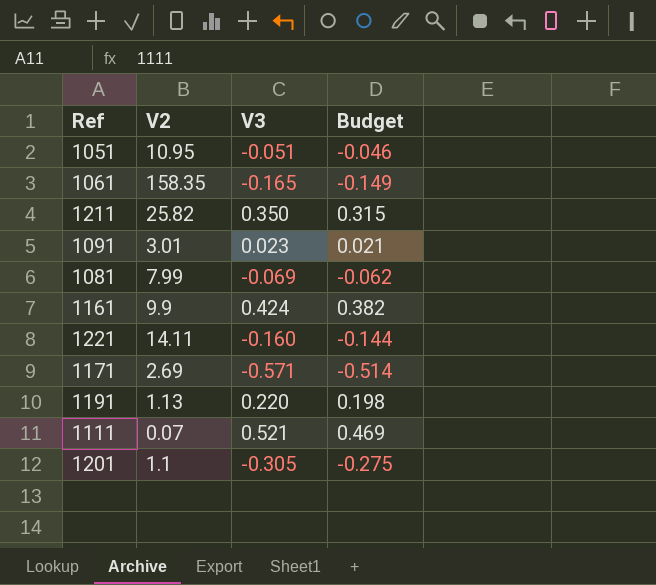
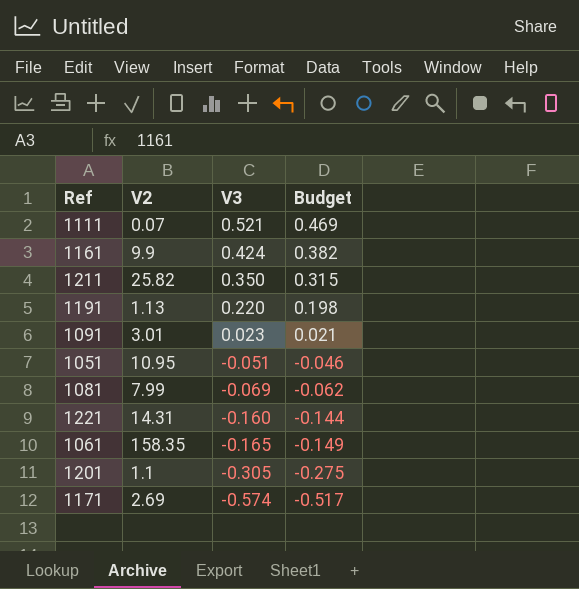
row order: none -> V3 descending
1221 | V2: 14.11 -> 14.31
1171 | V3: -0.571 -> -0.574
1171 | Budget: -0.514 -> -0.517

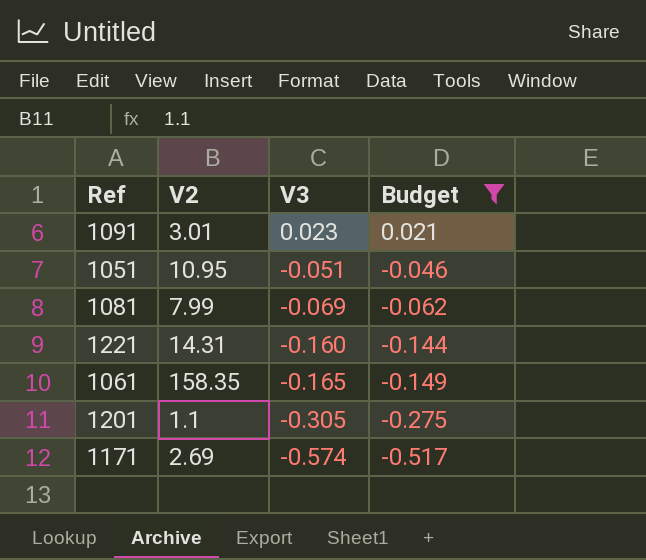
filter: none -> Budget <= 0.021

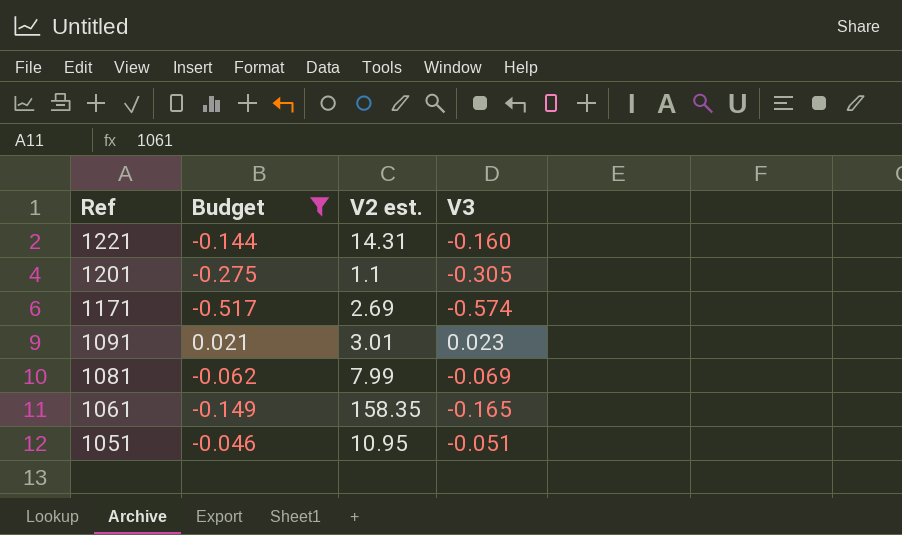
row order: V3 descending -> Ref descending
column Budget | position: 4 -> 2
column name: V2 -> V2 est.

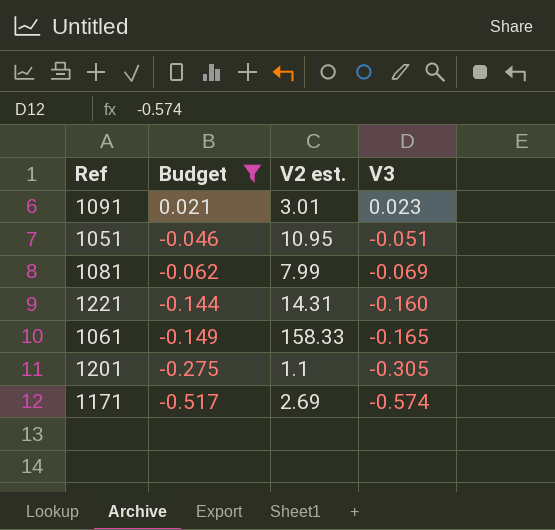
row order: Ref descending -> Budget descending
1061 | V2 est.: 158.35 -> 158.33

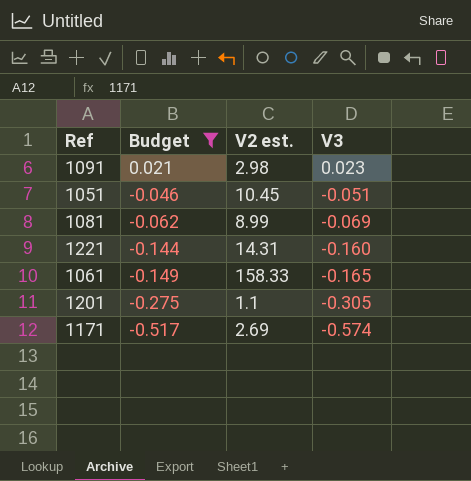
1091 | V2 est.: 3.01 -> 2.98
1051 | V2 est.: 10.95 -> 10.45
1081 | V2 est.: 7.99 -> 8.99

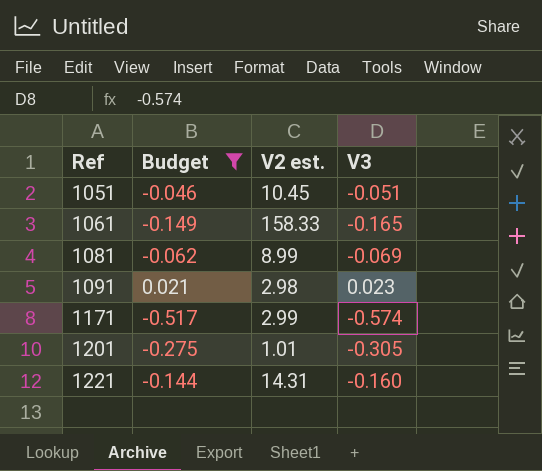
row order: Budget descending -> Ref ascending
1171 | V2 est.: 2.69 -> 2.99
1201 | V2 est.: 1.1 -> 1.01

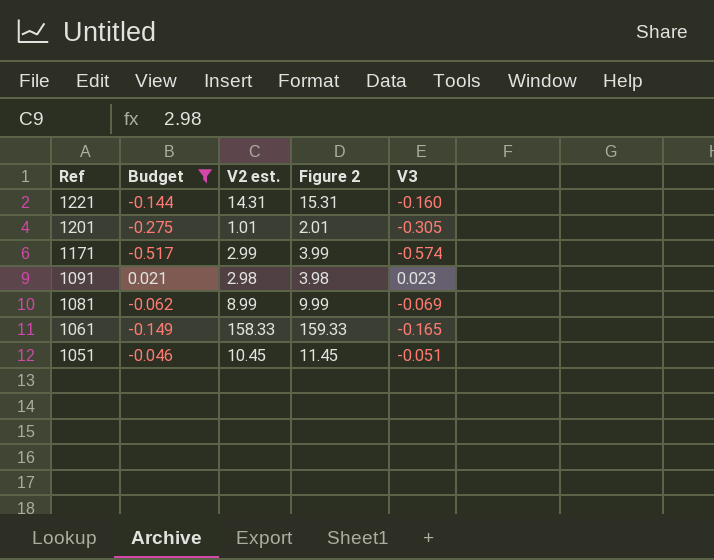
row order: Ref ascending -> Ref descending
column Figure 2 | formula: none -> [V2 est.] + 1

